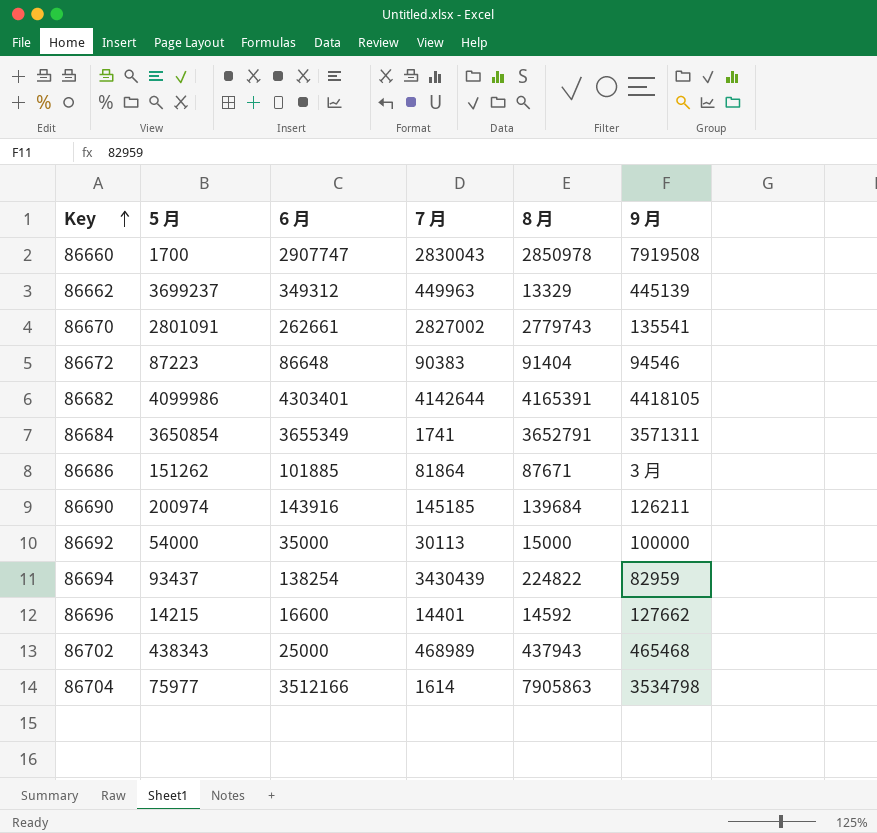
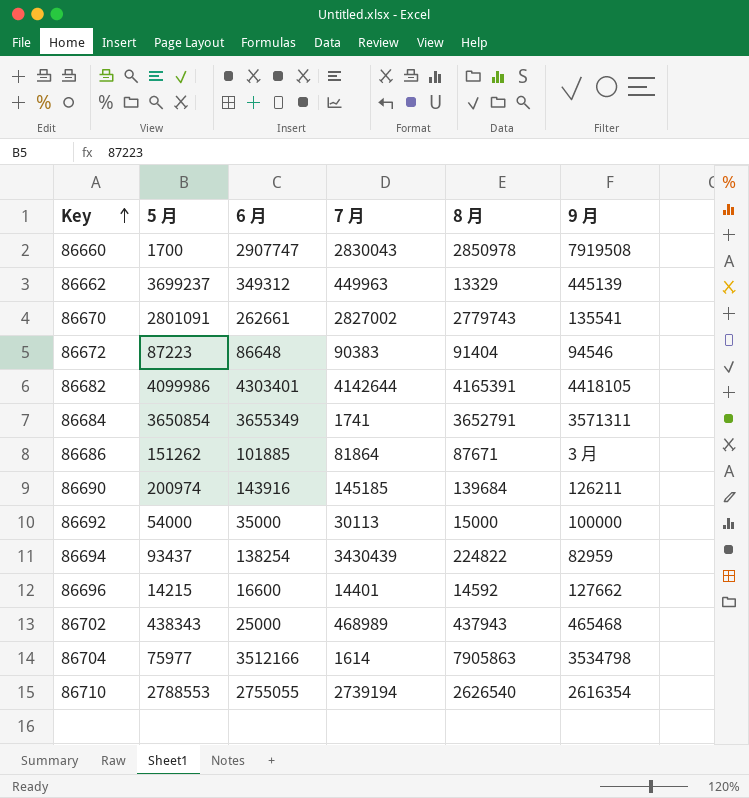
row 86710: none -> 2788553 | 2755055 | 2739194 | 2626540 | 2616354

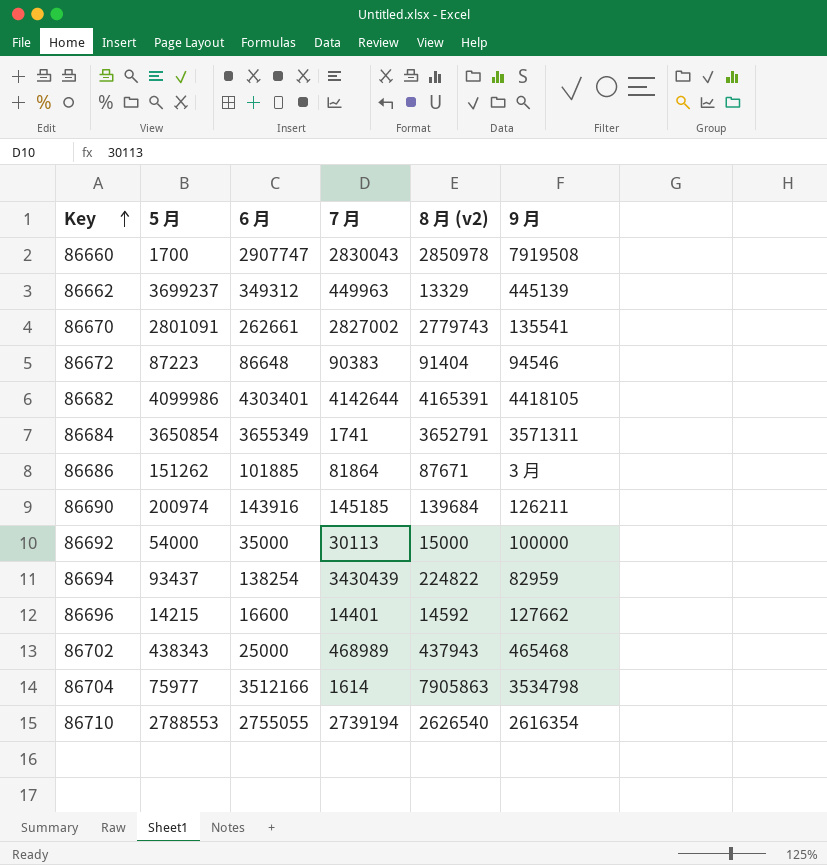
column name: 8 月 -> 8 月 (v2)

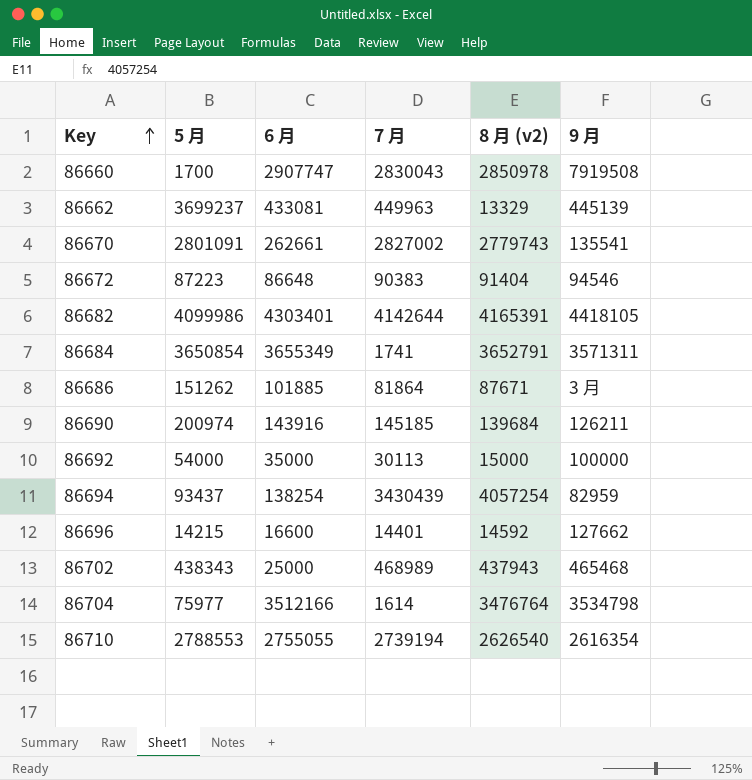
86662 | 6 月: 349312 -> 433081
86694 | 8 月 (v2): 224822 -> 4057254
86704 | 8 月 (v2): 7905863 -> 3476764

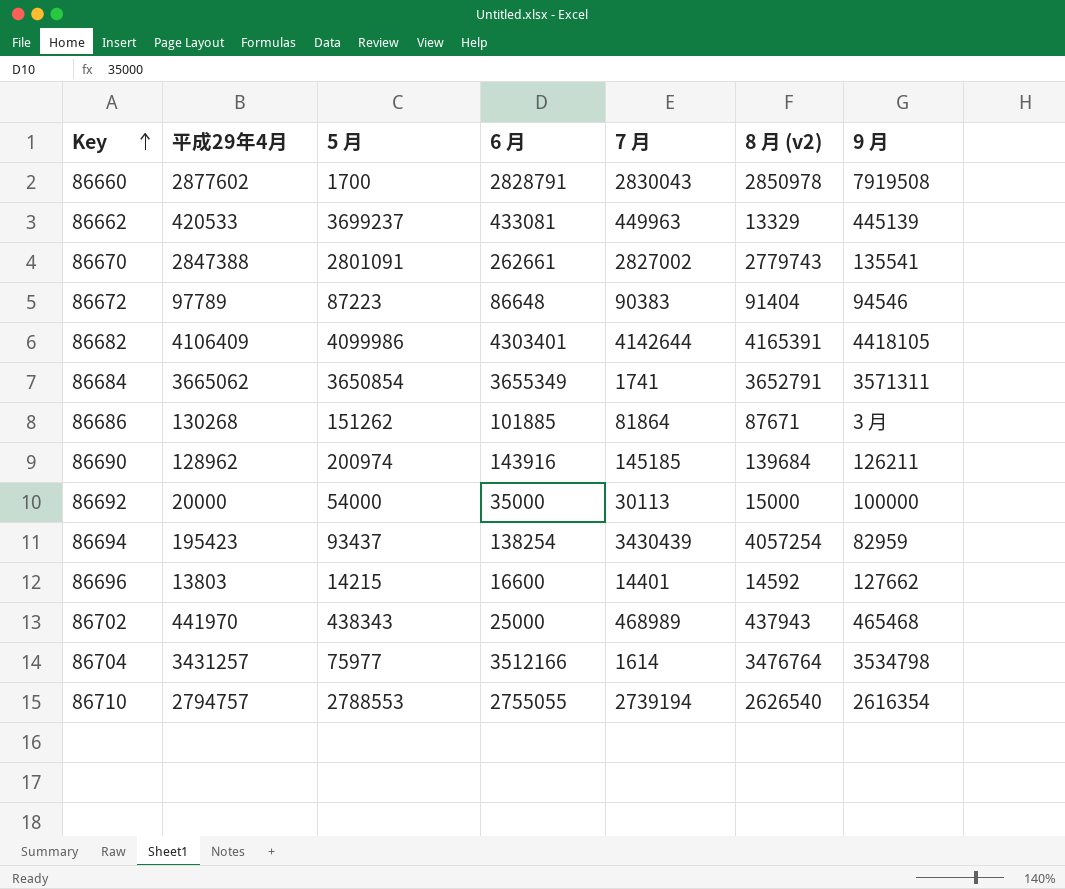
column 平成29年4月 | position: none -> 2
86660 | 6 月: 2907747 -> 2828791

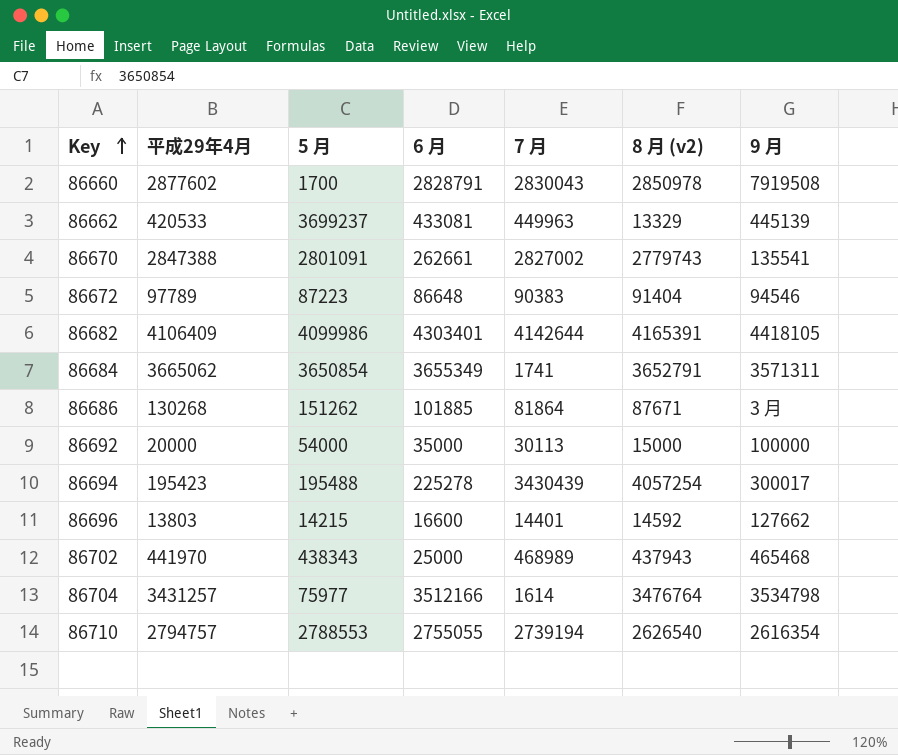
row 86690: 128962 | 200974 | 143916 | 145185 | 139684 | 126211 -> none
86694 | 5 月: 93437 -> 195488
86694 | 6 月: 138254 -> 225278
86694 | 9 月: 82959 -> 300017

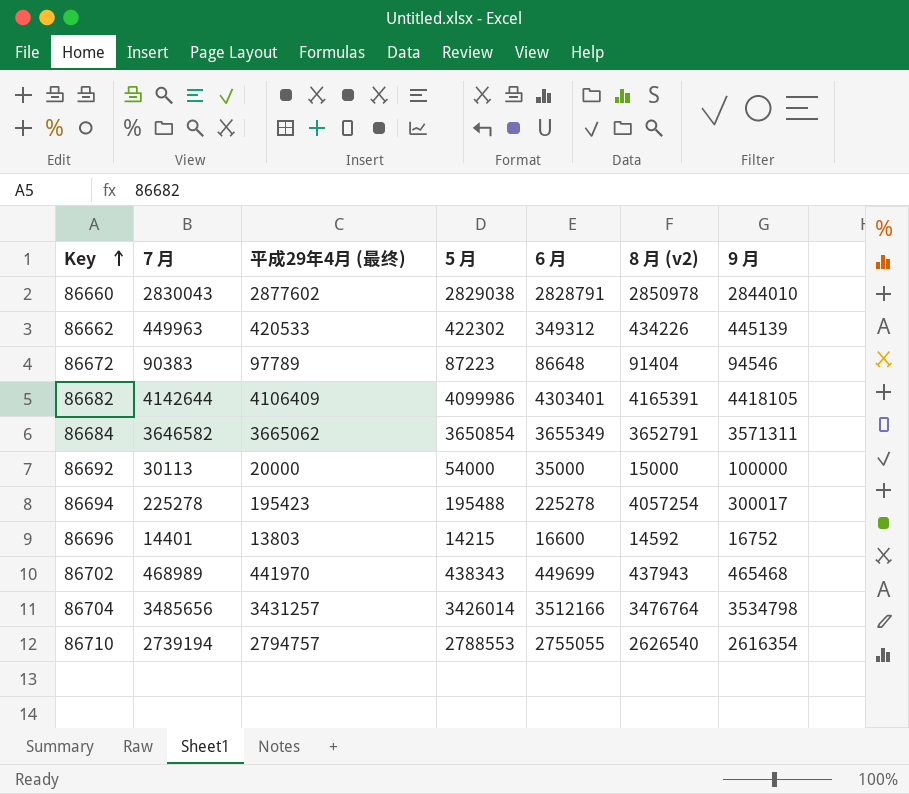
column 7 月 | position: 5 -> 2
column name: 平成29年4月 -> 平成29年4月 (最终)
row 86670: 2847388 | 2801091 | 262661 | 2827002 | 2779743 | 135541 -> none
row 86686: 130268 | 151262 | 101885 | 81864 | 87671 | 3 月 -> none
86660 | 5 月: 1700 -> 2829038
86660 | 9 月: 7919508 -> 2844010
86662 | 5 月: 3699237 -> 422302
86662 | 6 月: 433081 -> 349312
86662 | 8 月 (v2): 13329 -> 434226
86684 | 7 月: 1741 -> 3646582
86694 | 7 月: 3430439 -> 225278
86696 | 9 月: 127662 -> 16752
86702 | 6 月: 25000 -> 449699
86704 | 7 月: 1614 -> 3485656
86704 | 5 月: 75977 -> 3426014

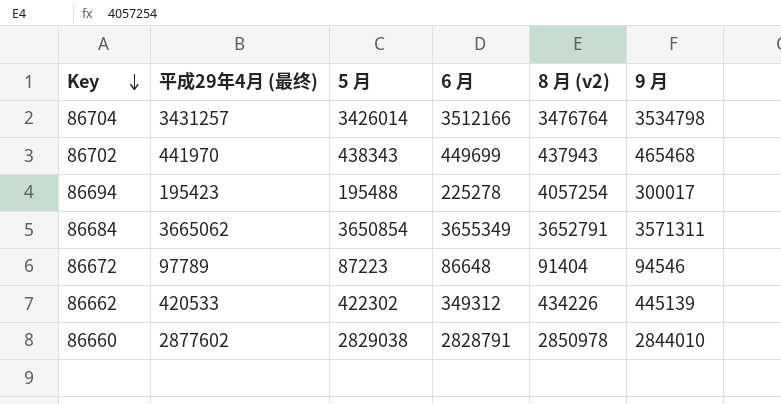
row order: Key ascending -> Key descending
column 7 月 | position: 2 -> none
row 86682: 4142644 | 4106409 | 4099986 | 4303401 | 4165391 | 4418105 -> none
row 86692: 30113 | 20000 | 54000 | 35000 | 15000 | 100000 -> none
row 86696: 14401 | 13803 | 14215 | 16600 | 14592 | 16752 -> none
row 86710: 2739194 | 2794757 | 2788553 | 2755055 | 2626540 | 2616354 -> none

